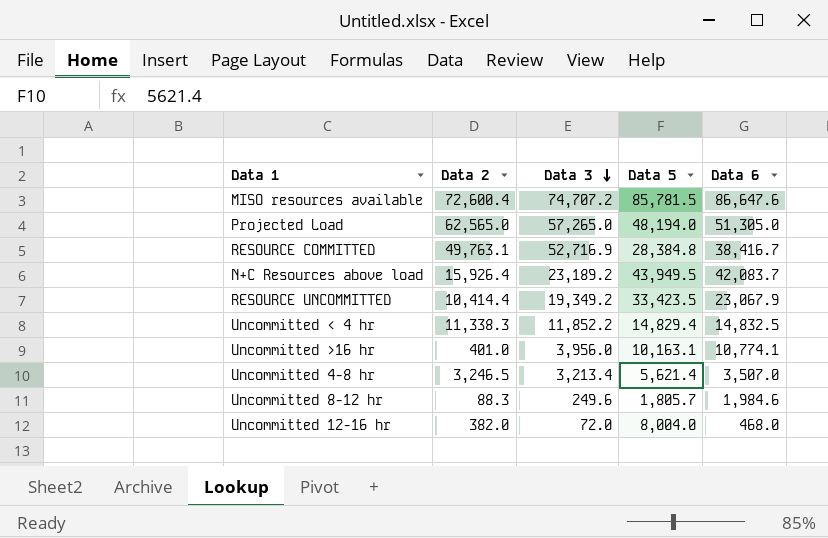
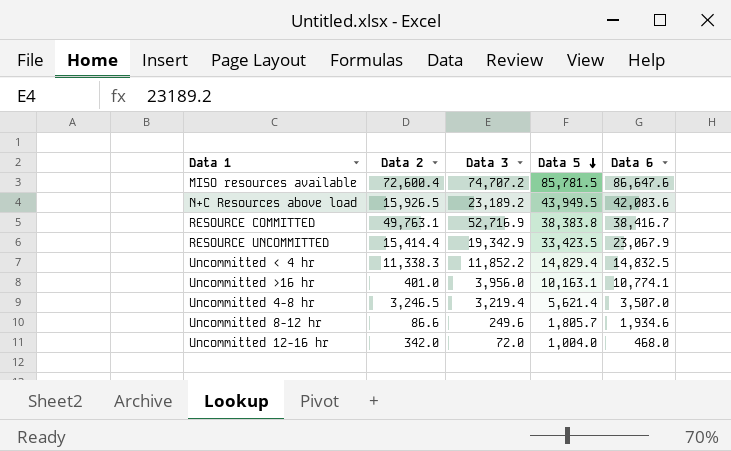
row order: Data 3 descending -> Data 5 descending
row Projected Load: 62,565.0 | 57,265.0 | 48,194.0 | 51,305.0 -> none
N+C Resources above load | Data 2: 15,926.4 -> 15,926.5
N+C Resources above load | Data 6: 42,083.7 -> 42,083.6
RESOURCE COMMITTED | Data 5: 28,384.8 -> 38,383.8
RESOURCE UNCOMMITTED | Data 2: 10,414.4 -> 15,414.4
RESOURCE UNCOMMITTED | Data 3: 19,349.2 -> 19,342.9
Uncommitted 4-8 hr | Data 3: 3,213.4 -> 3,219.4
Uncommitted 8-12 hr | Data 2: 88.3 -> 86.6
Uncommitted 8-12 hr | Data 6: 1,984.6 -> 1,934.6
Uncommitted 12-16 hr | Data 2: 382.0 -> 342.0
Uncommitted 12-16 hr | Data 5: 8,004.0 -> 1,004.0

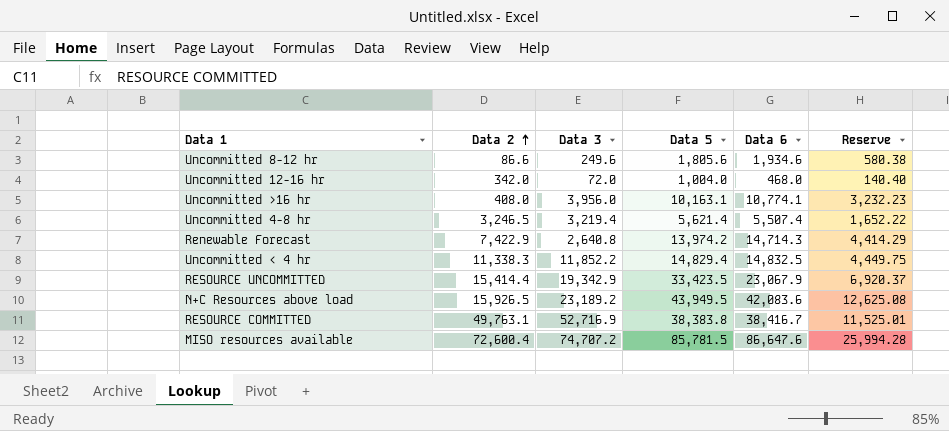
row order: Data 5 descending -> Data 2 ascending
column Reserve | formula: none -> [Data 6] * 0.3
Uncommitted 8-12 hr | Data 5: 1,805.7 -> 1,805.6
Uncommitted >16 hr | Data 2: 401.0 -> 408.0
Uncommitted 4-8 hr | Data 6: 3,507.0 -> 5,507.4
row Renewable Forecast: none -> 7,422.9 | 2,640.8 | 13,974.2 | 14,714.3 | 4,414.29

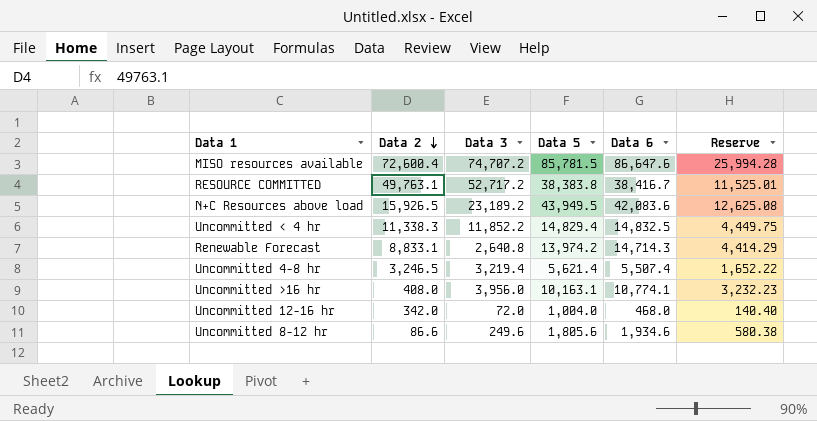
row order: Data 2 ascending -> Data 2 descending
row RESOURCE UNCOMMITTED: 15,414.4 | 19,342.9 | 33,423.5 | 23,067.9 | 6,920.37 -> none
RESOURCE COMMITTED | Data 3: 52,716.9 -> 52,717.2
Renewable Forecast | Data 2: 7,422.9 -> 8,833.1

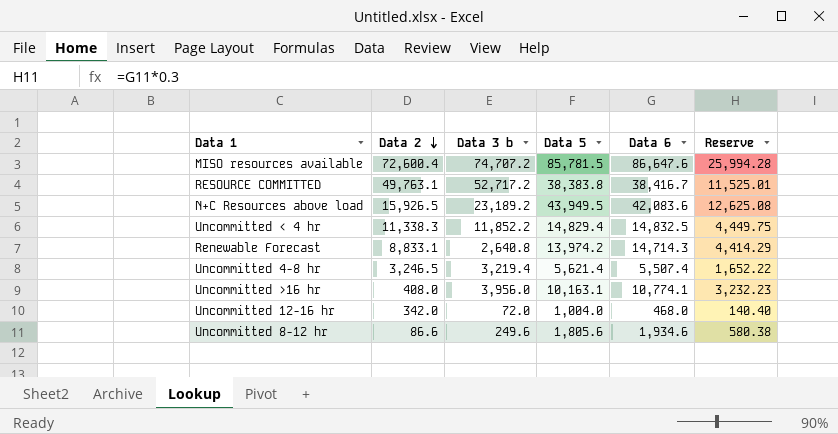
column name: Data 3 -> Data 3 b

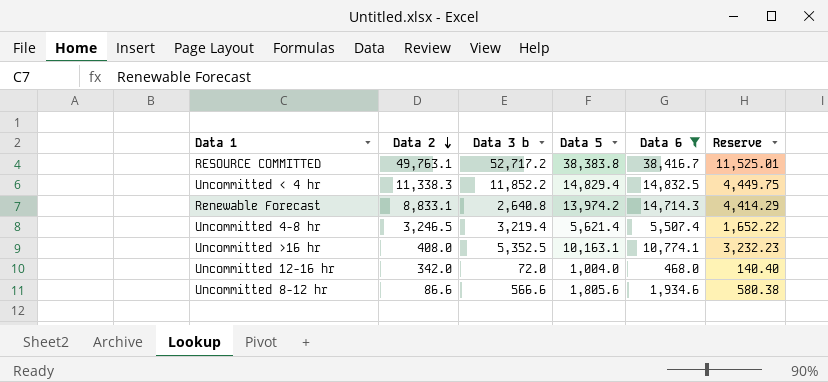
filter: none -> Data 6 <= 38,416.7
Uncommitted >16 hr | Data 3 b: 3,956.0 -> 5,352.5
Uncommitted 8-12 hr | Data 3 b: 249.6 -> 566.6

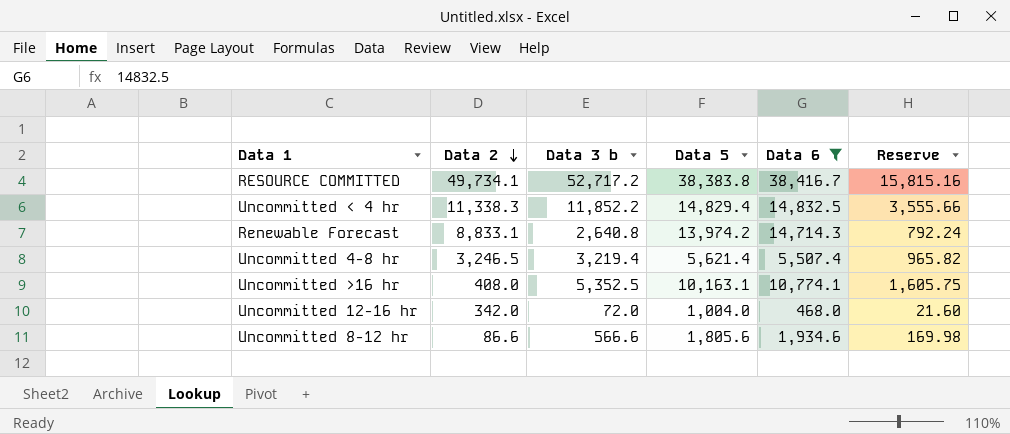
column Reserve | formula: [Data 6] * 0.3 -> [Data 3 b] * 0.3
RESOURCE COMMITTED | Data 2: 49,763.1 -> 49,734.1

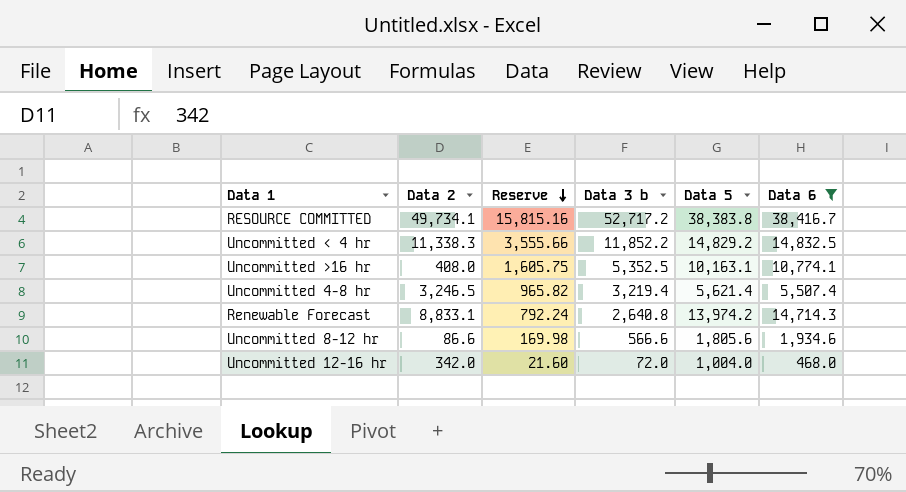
row order: Data 2 descending -> Reserve descending
column Reserve | position: 6 -> 3
Uncommitted < 4 hr | Data 5: 14,829.4 -> 14,829.2

